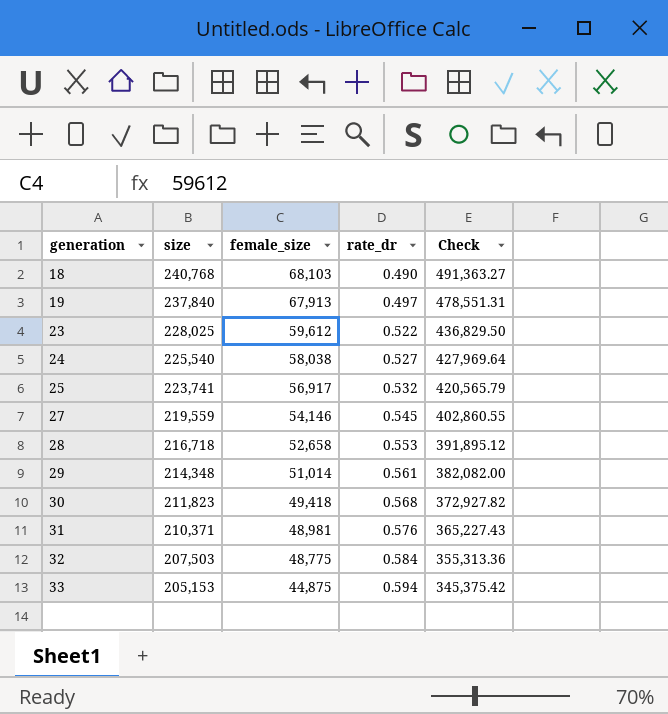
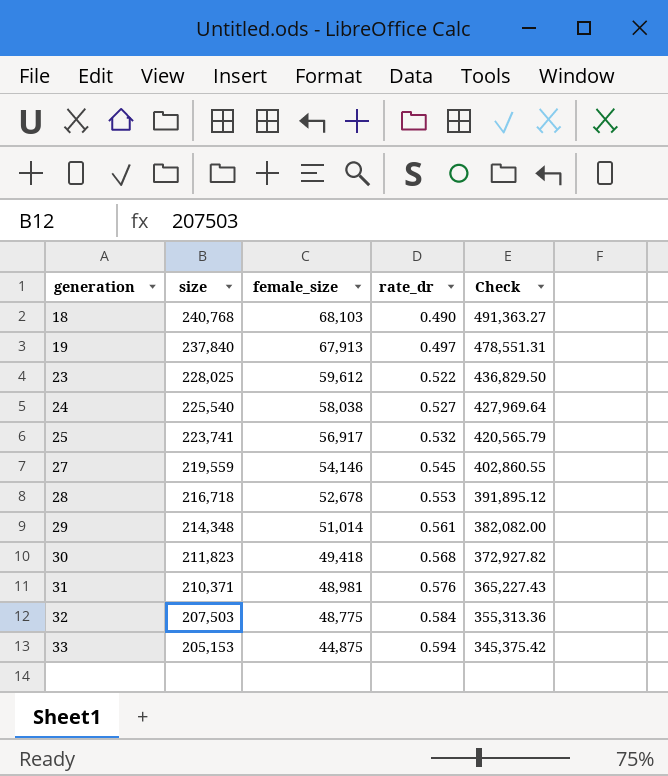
28 | female_size: 52,658 -> 52,678

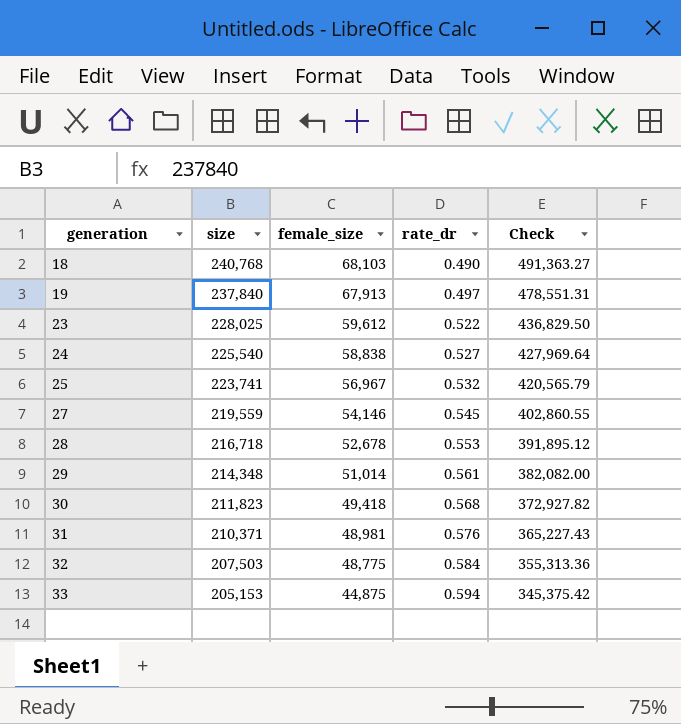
24 | female_size: 58,038 -> 58,838
25 | female_size: 56,917 -> 56,967

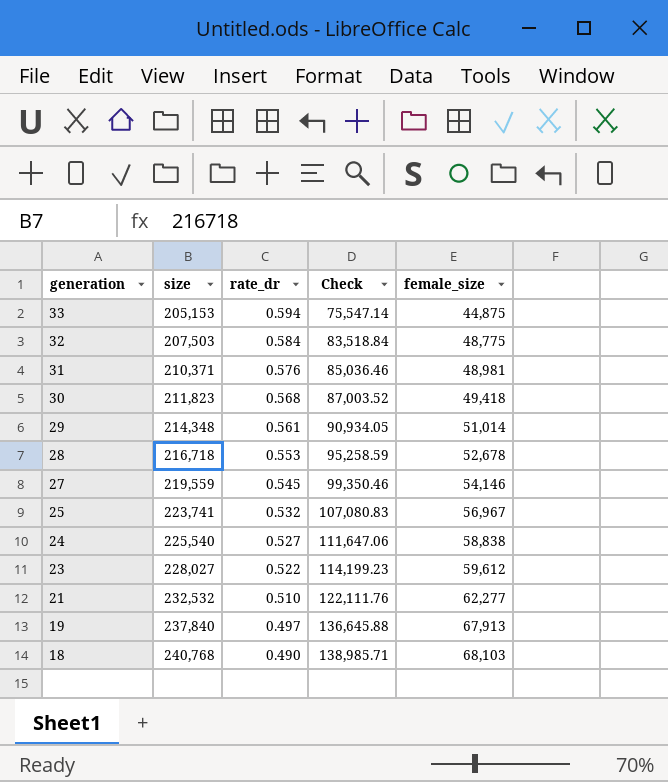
row order: generation ascending -> generation descending
column Check | formula: [size] / [rate_dr] -> [female_size] / [rate_dr]
column female_size | position: 3 -> 5
23 | size: 228,025 -> 228,027
row 21: none -> 232,532 | 0.510 | 122,111.76 | 62,277

